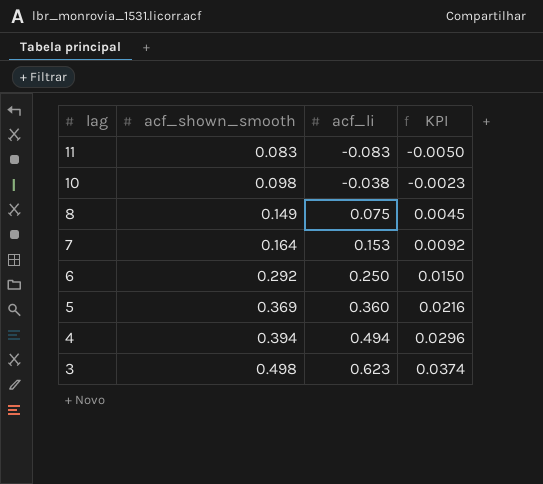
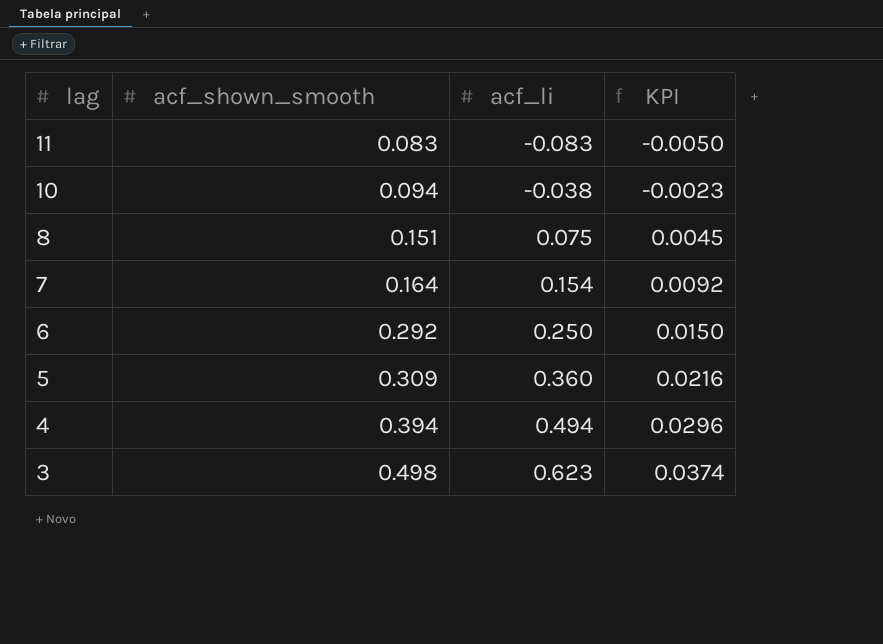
10 | acf_shown_smooth: 0.098 -> 0.094
8 | acf_shown_smooth: 0.149 -> 0.151
7 | acf_li: 0.153 -> 0.154
5 | acf_shown_smooth: 0.369 -> 0.309

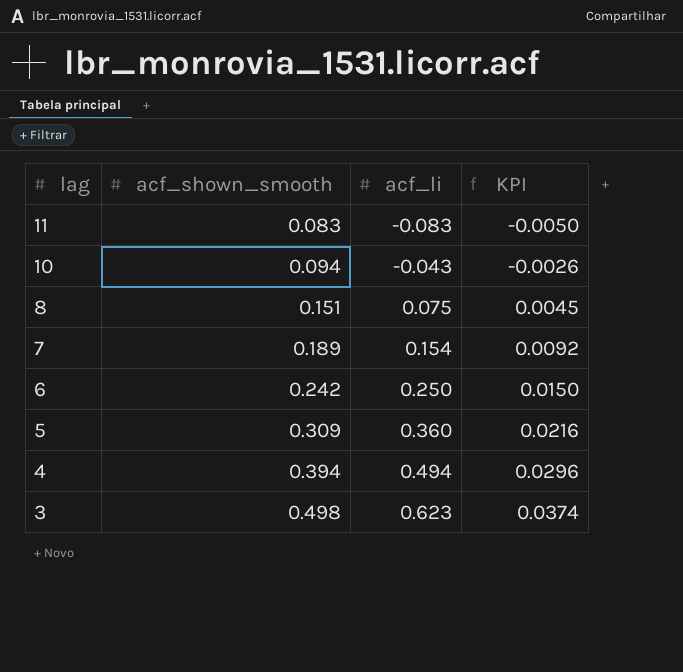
10 | acf_li: -0.038 -> -0.043
10 | KPI: -0.0023 -> -0.0026
7 | acf_shown_smooth: 0.164 -> 0.189
6 | acf_shown_smooth: 0.292 -> 0.242

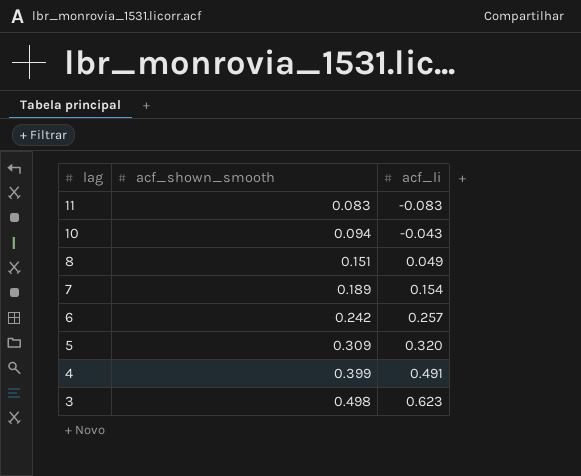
column KPI | formula: [acf_li] * 0.06 -> none
8 | acf_li: 0.075 -> 0.049
6 | acf_li: 0.250 -> 0.257
5 | acf_li: 0.360 -> 0.320
4 | acf_shown_smooth: 0.394 -> 0.399
4 | acf_li: 0.494 -> 0.491

